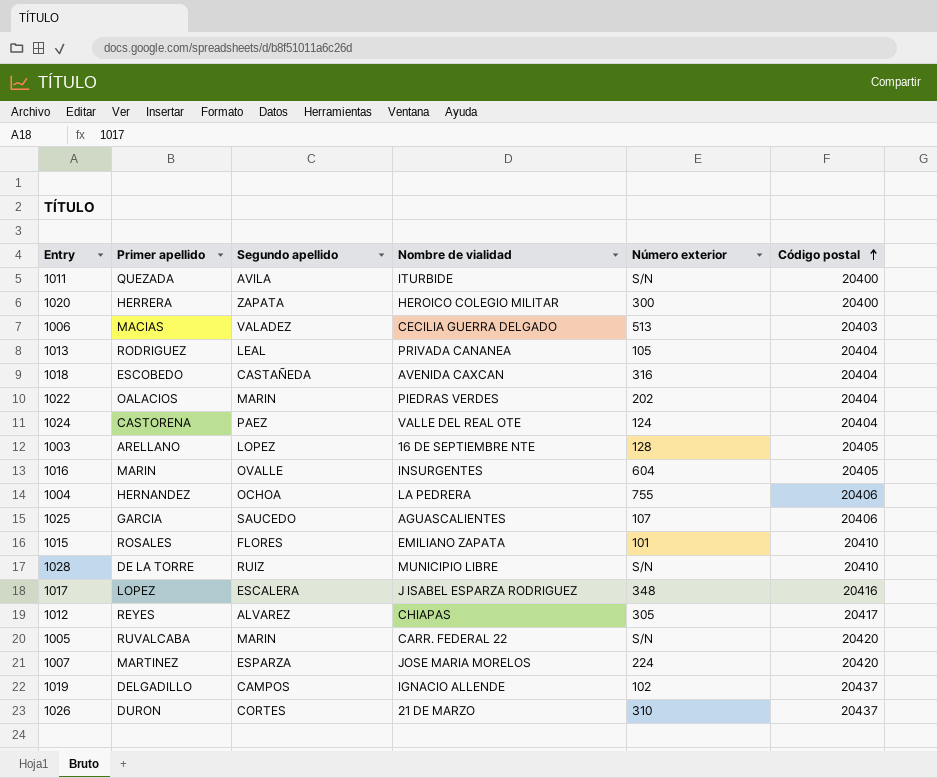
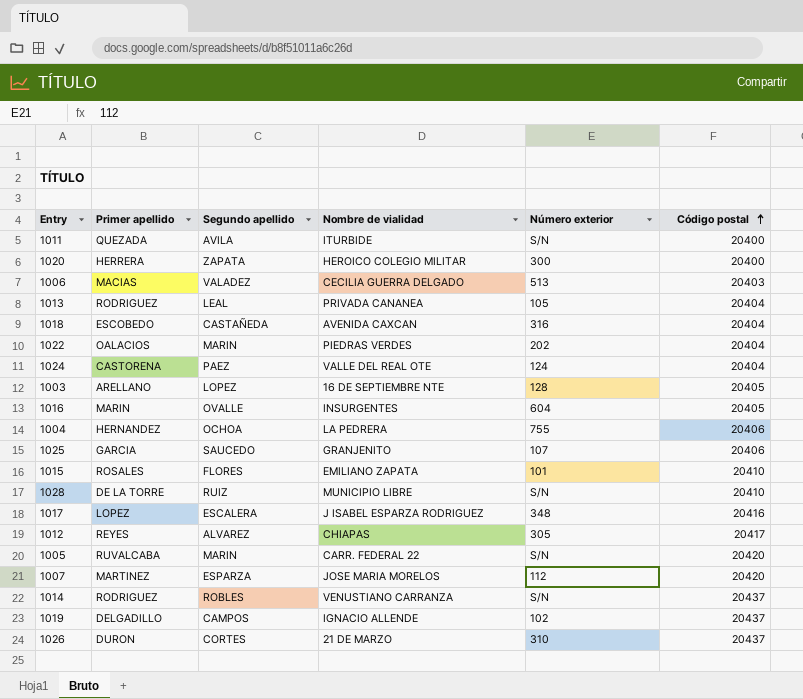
1025 | Nombre de vialidad: AGUASCALIENTES -> GRANJENITO
1007 | Número exterior: 224 -> 112
row 1014: none -> RODRIGUEZ | ROBLES | VENUSTIANO CARRANZA | S/N | 20437

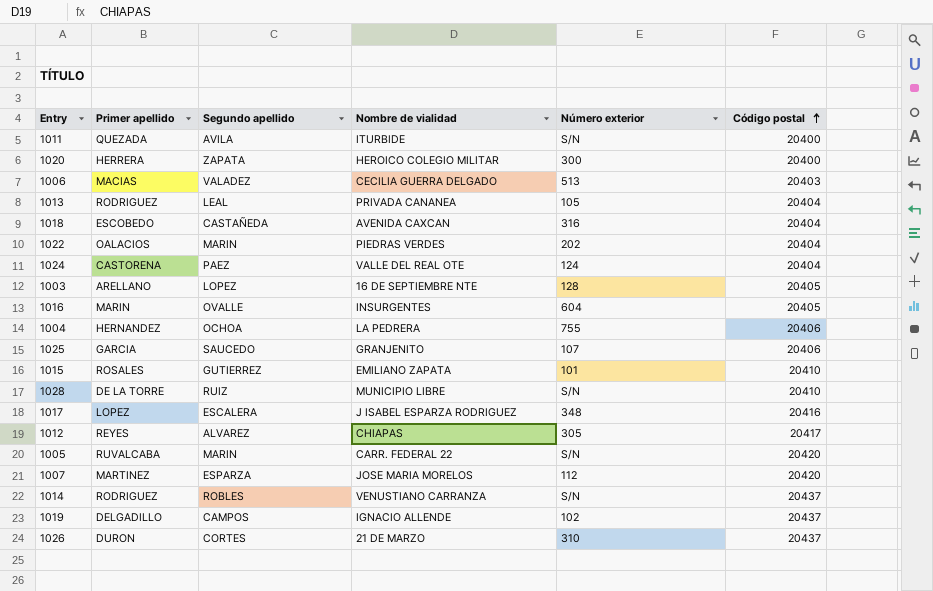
1015 | Segundo apellido: FLORES -> GUTIERREZ

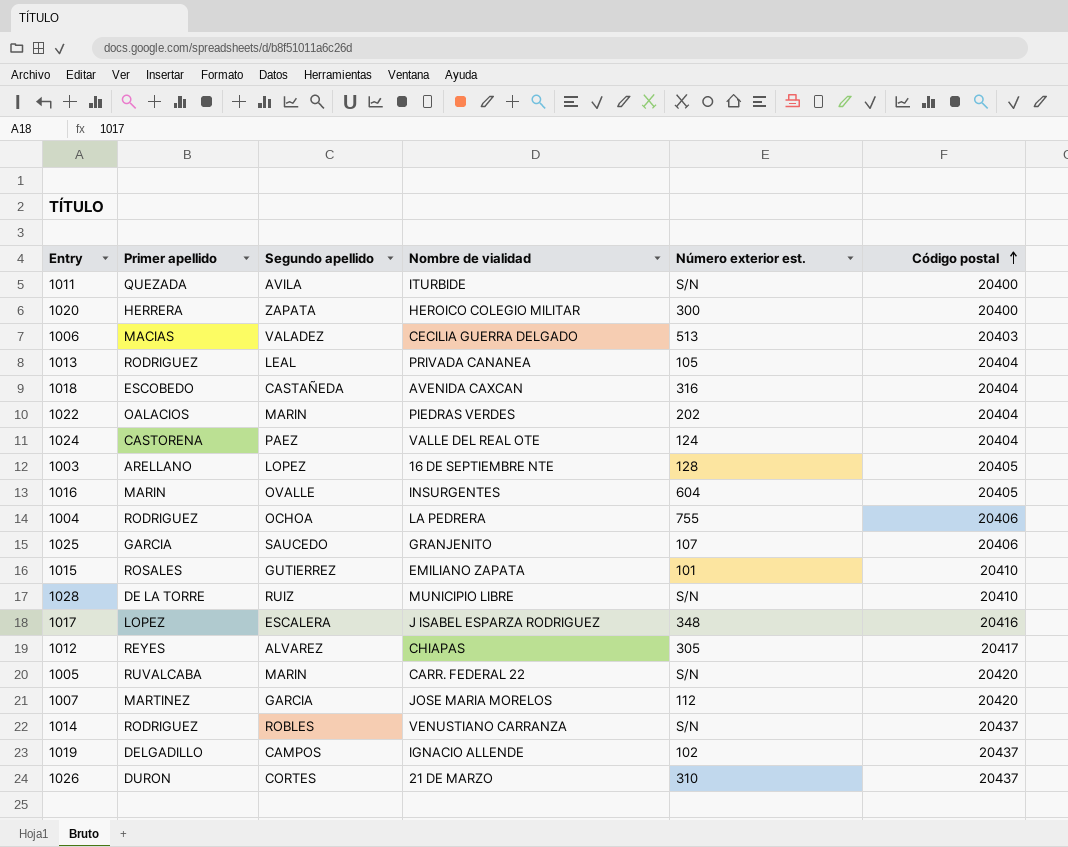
column name: Número exterior -> Número exterior est.
1004 | Primer apellido: HERNANDEZ -> RODRIGUEZ
1007 | Segundo apellido: ESPARZA -> GARCIA

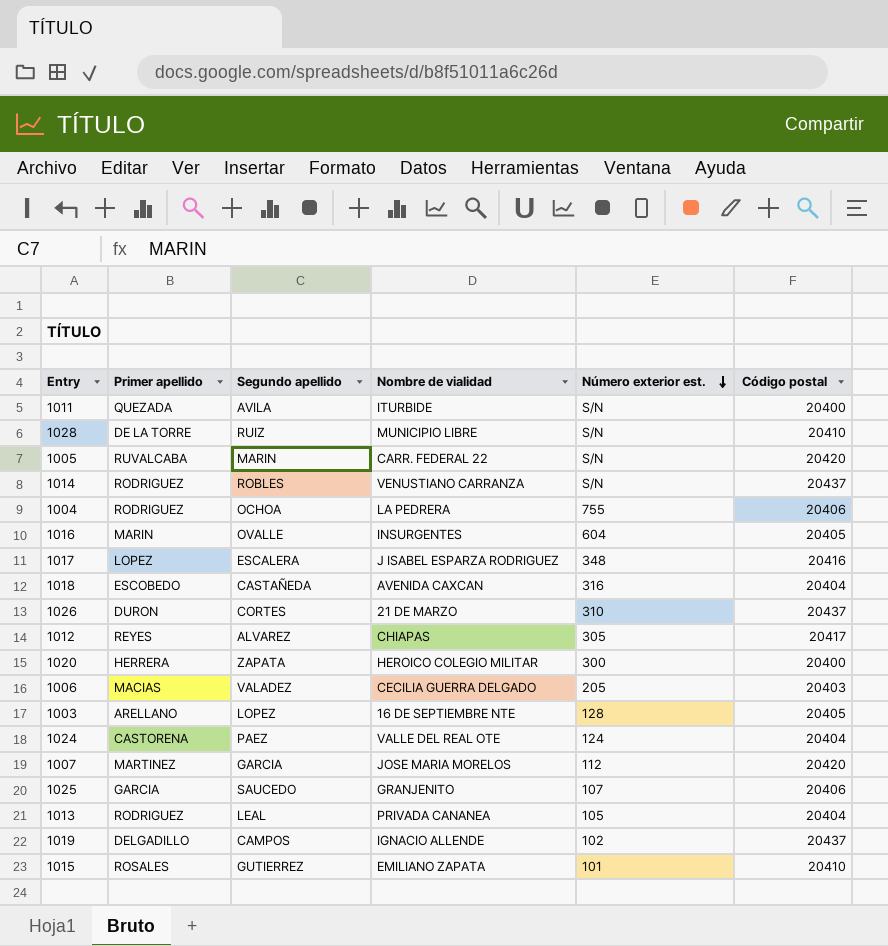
row order: Código postal ascending -> Número exterior est. descending
row 1022: OALACIOS | MARIN | PIEDRAS VERDES | 202 | 20404 -> none
1006 | Número exterior est.: 513 -> 205

